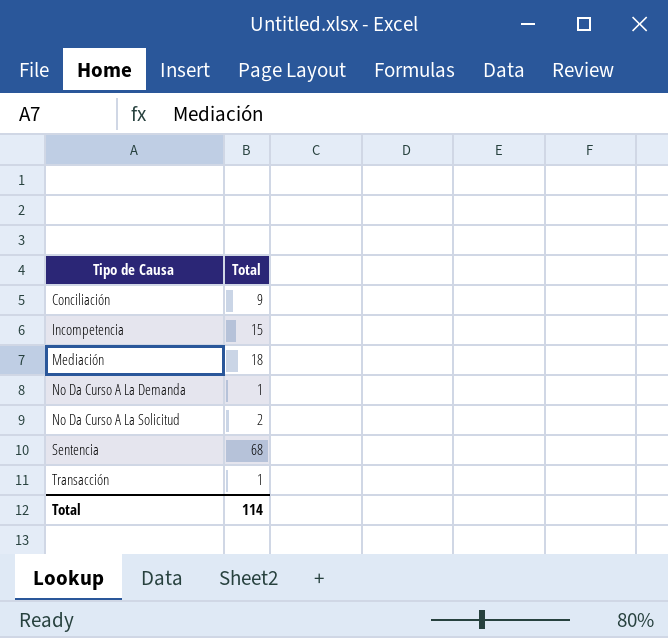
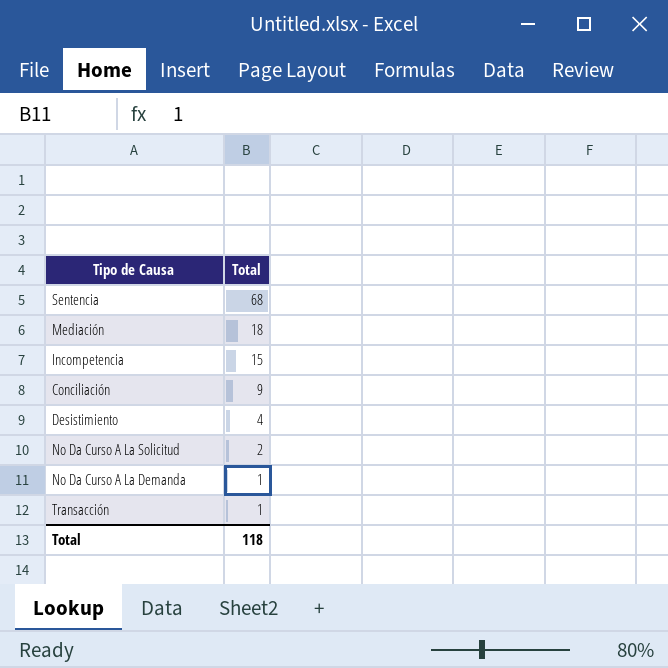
row order: Tipo de Causa ascending -> Total descending
row Desistimiento: none -> 4
Total | Total: 114 -> 118

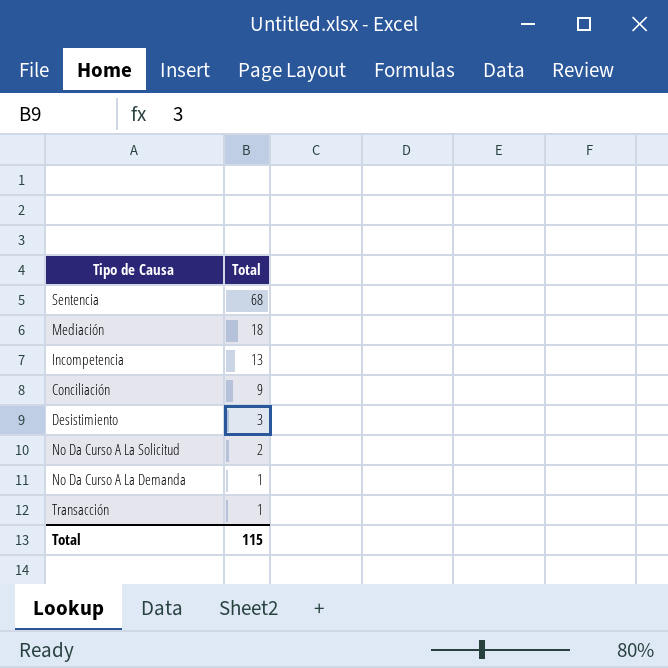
Incompetencia | Total: 15 -> 13
Desistimiento | Total: 4 -> 3
Total | Total: 118 -> 115

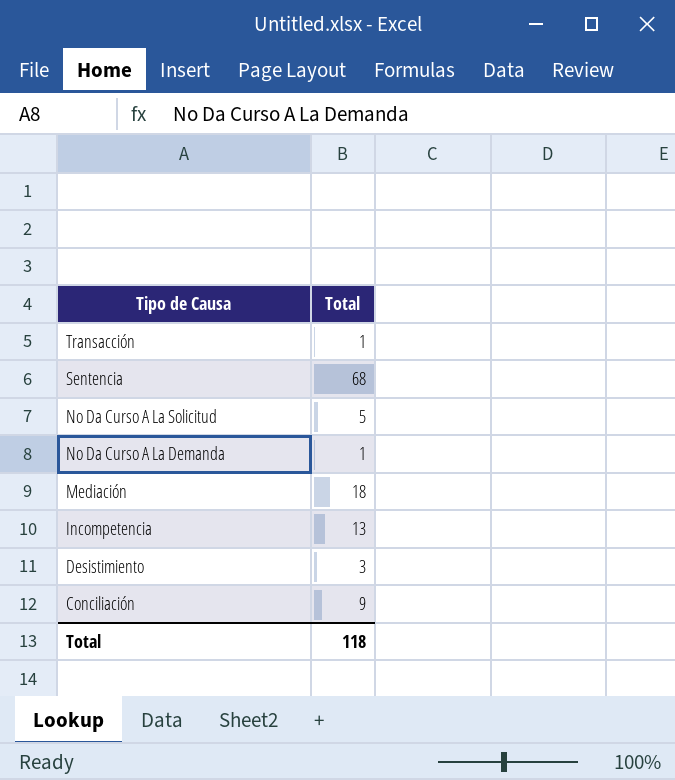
row order: Total descending -> Tipo de Causa descending
No Da Curso A La Solicitud | Total: 2 -> 5
Total | Total: 115 -> 118

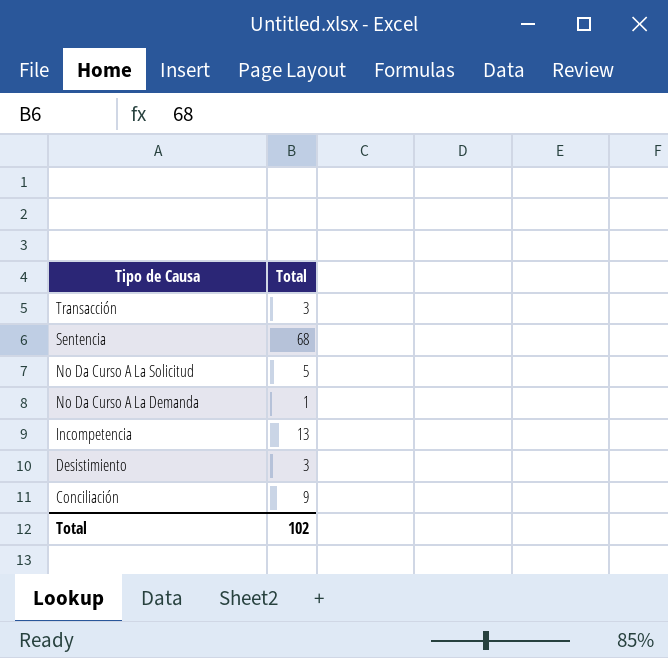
row Mediación: 18 -> none
Transacción | Total: 1 -> 3
Total | Total: 118 -> 102

